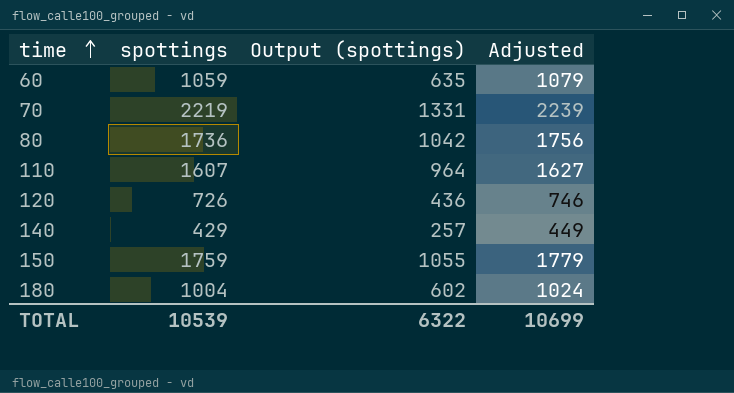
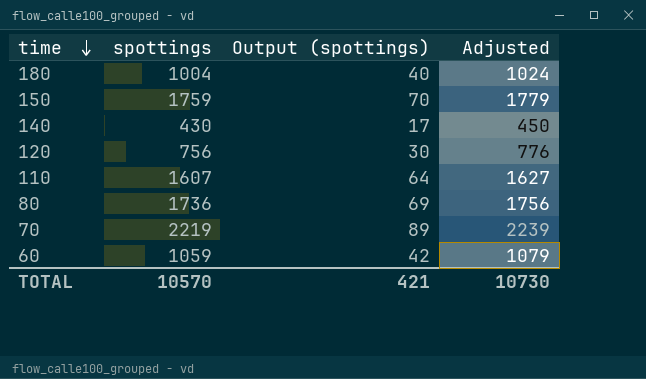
row order: time ascending -> time descending
column Output (spottings) | formula: [spottings] * 0.6 -> [spottings] * 0.04
140 | spottings: 429 -> 430
140 | Adjusted: 449 -> 450
120 | spottings: 726 -> 756
120 | Adjusted: 746 -> 776
TOTAL | spottings: 10539 -> 10570
TOTAL | Output (spottings): 6322 -> 421
TOTAL | Adjusted: 10699 -> 10730

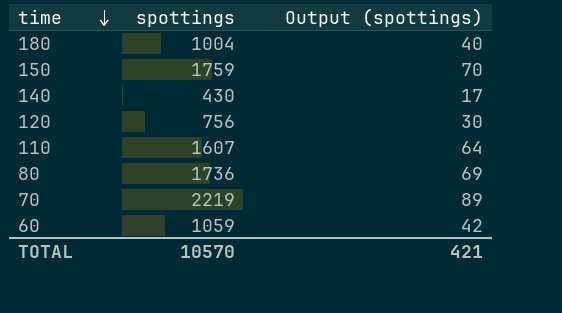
column Adjusted | formula: [spottings] + 20 -> none

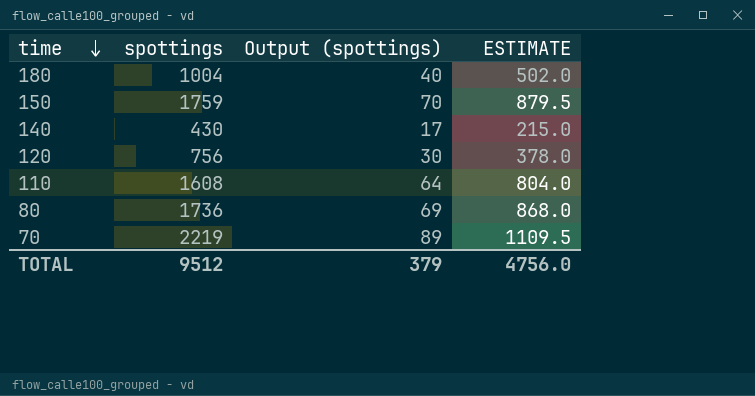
column ESTIMATE | formula: none -> [spottings] * 0.5
row 60: 1059 | 42 -> none
110 | spottings: 1607 -> 1608
TOTAL | spottings: 10570 -> 9512
TOTAL | Output (spottings): 421 -> 379

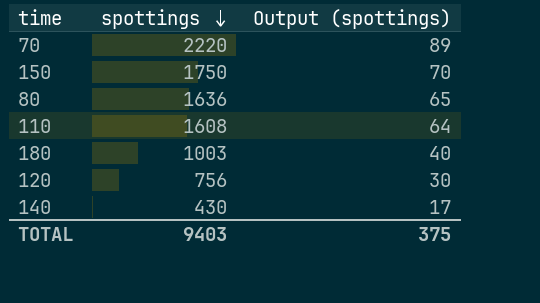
row order: time descending -> spottings descending
column ESTIMATE | formula: [spottings] * 0.5 -> none
70 | spottings: 2219 -> 2220
150 | spottings: 1759 -> 1750
80 | spottings: 1736 -> 1636
80 | Output (spottings): 69 -> 65
180 | spottings: 1004 -> 1003
TOTAL | spottings: 9512 -> 9403
TOTAL | Output (spottings): 379 -> 375

